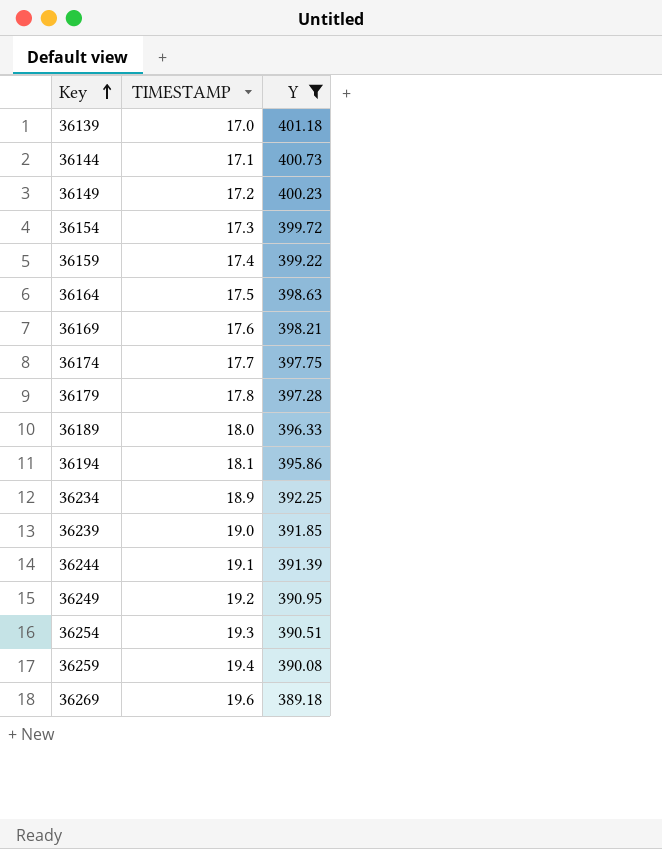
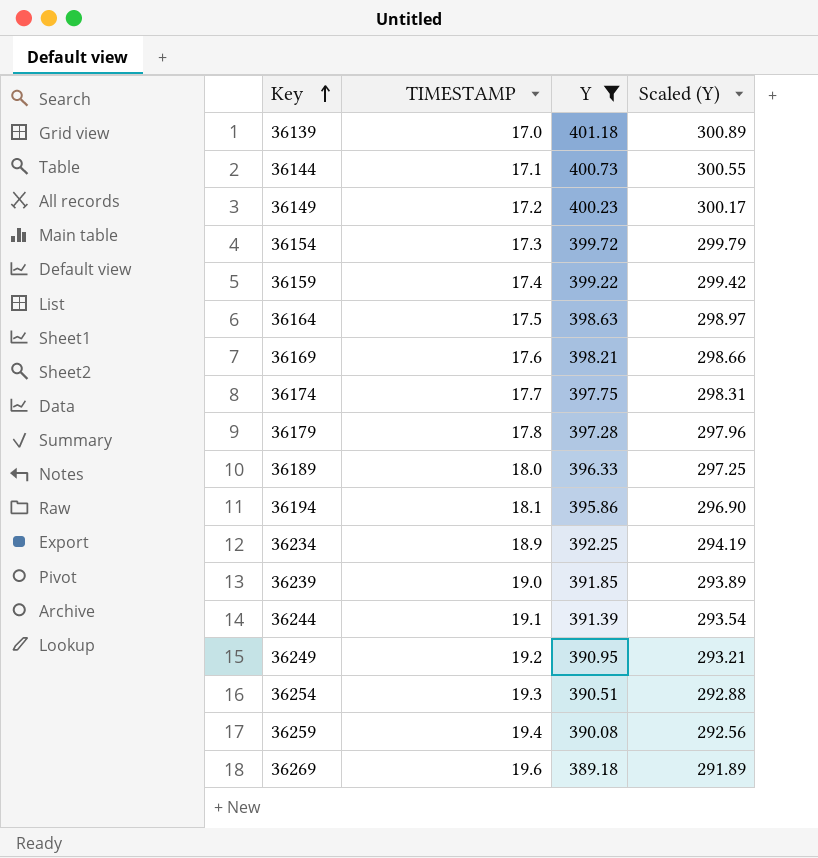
column Scaled (Y) | formula: none -> [Y] * 0.75

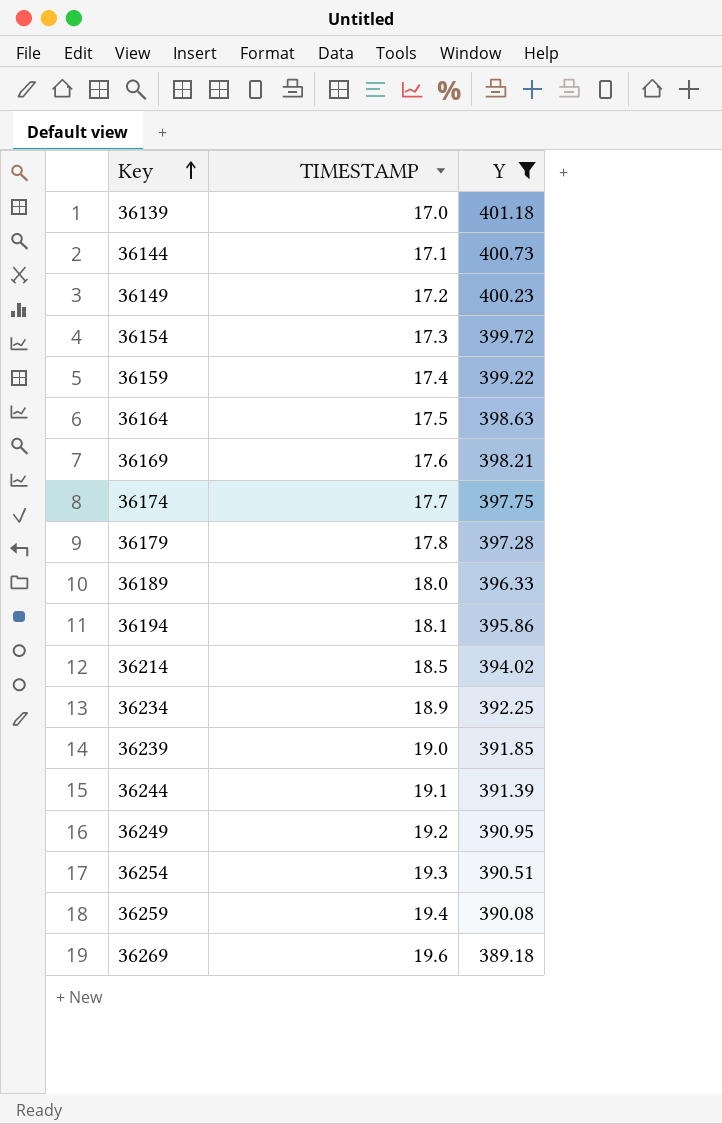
column Scaled (Y) | formula: [Y] * 0.75 -> none
row 36214: none -> 18.5 | 394.02

